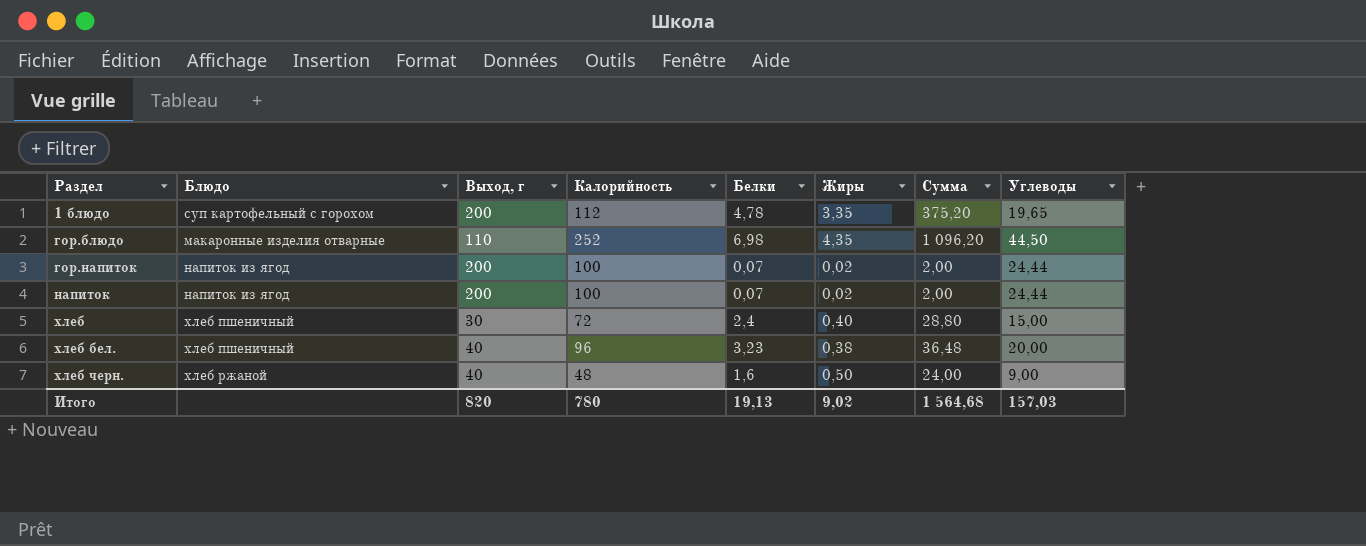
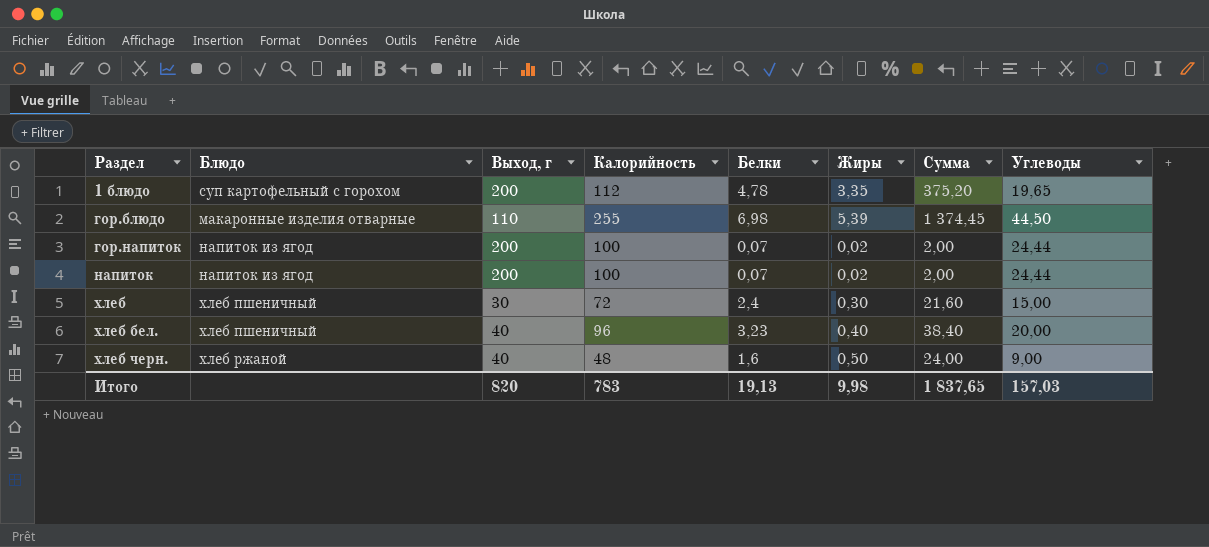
гор.блюдо | Калорийность: 252 -> 255
гор.блюдо | Жиры: 4,35 -> 5,39
гор.блюдо | Сумма: 1 096,20 -> 1 374,45
хлеб | Жиры: 0,40 -> 0,30
хлеб | Сумма: 28,80 -> 21,60
хлеб бел. | Жиры: 0,38 -> 0,40
хлеб бел. | Сумма: 36,48 -> 38,40
Итого | Калорийность: 780 -> 783
Итого | Жиры: 9,02 -> 9,98
Итого | Сумма: 1 564,68 -> 1 837,65

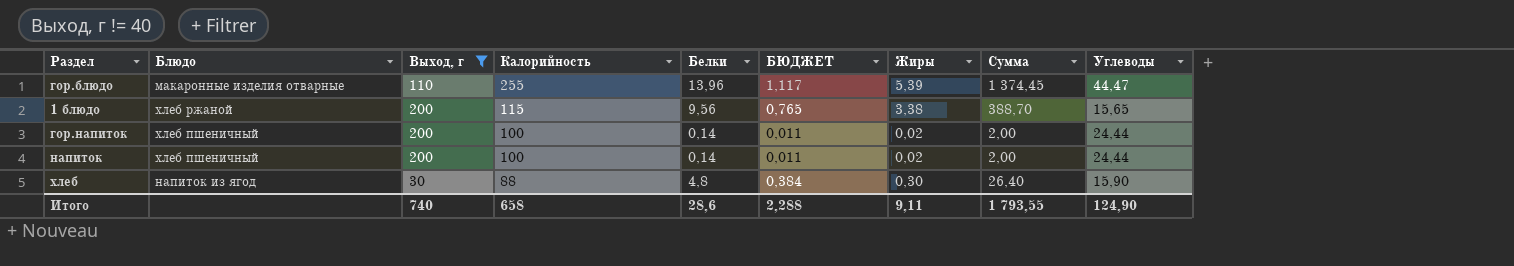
filter: none -> Выход, г != 40
row order: Раздел ascending -> Калорийность descending
column БЮДЖЕТ | formula: none -> [Белки] * 0,08
гор.блюдо | Белки: 6,98 -> 13,96
гор.блюдо | Углеводы: 44,50 -> 44,47
1 блюдо | Блюдо: суп картофельный с горохом -> хлеб ржаной
1 блюдо | Калорийность: 112 -> 115
1 блюдо | Белки: 4,78 -> 9,56
1 блюдо | Жиры: 3,35 -> 3,38
1 блюдо | Сумма: 375,20 -> 388,70
1 блюдо | Углеводы: 19,65 -> 15,65
гор.напиток | Блюдо: напиток из ягод -> хлеб пшеничный
гор.напиток | Белки: 0,07 -> 0,14
напиток | Блюдо: напиток из ягод -> хлеб пшеничный
напиток | Белки: 0,07 -> 0,14
хлеб | Блюдо: хлеб пшеничный -> напиток из ягод
хлеб | Калорийность: 72 -> 88
хлеб | Белки: 2,4 -> 4,8
хлеб | Сумма: 21,60 -> 26,40
хлеб | Углеводы: 15,00 -> 15,90
Итого | Выход, г: 820 -> 740
Итого | Калорийность: 783 -> 658
Итого | Белки: 19,13 -> 28,6
Итого | Жиры: 9,98 -> 9,11
Итого | Сумма: 1 837,65 -> 1 793,55
Итого | Углеводы: 157,03 -> 124,90

